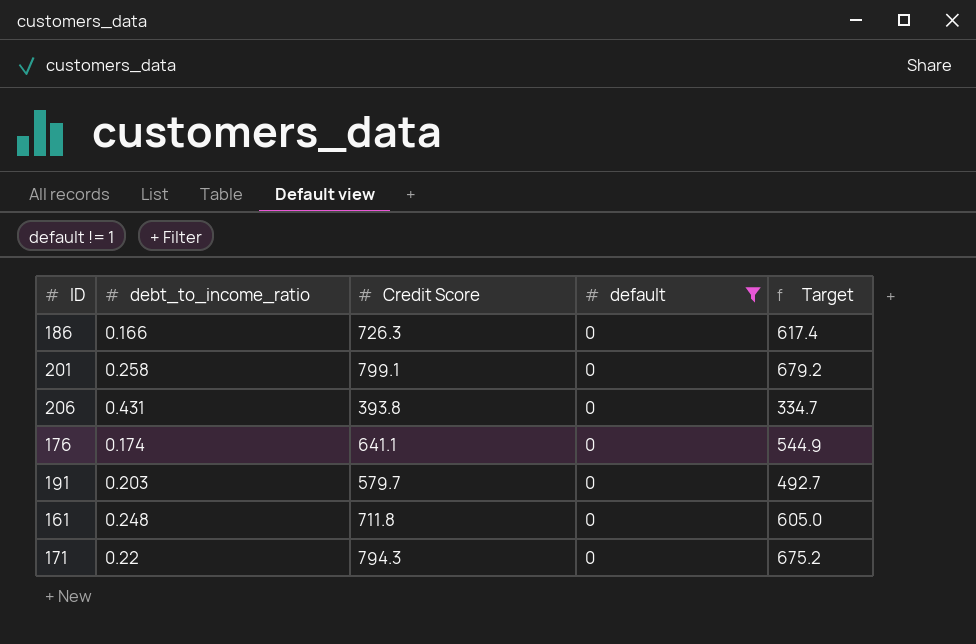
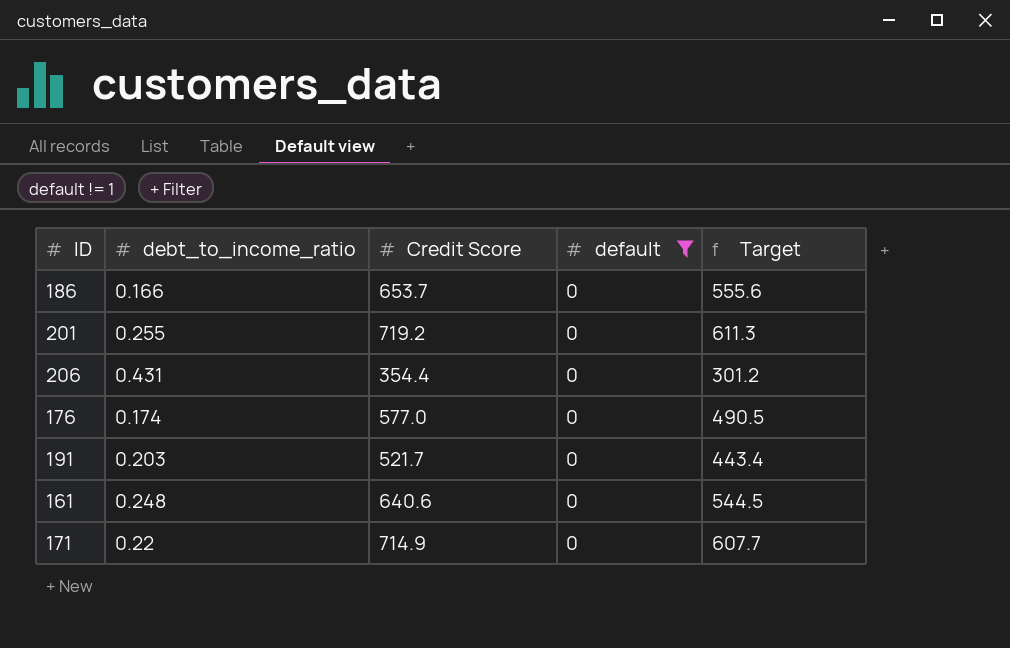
186 | Credit Score: 726.3 -> 653.7
186 | Target: 617.4 -> 555.6
201 | debt_to_income_ratio: 0.258 -> 0.255
201 | Credit Score: 799.1 -> 719.2
201 | Target: 679.2 -> 611.3
206 | Credit Score: 393.8 -> 354.4
206 | Target: 334.7 -> 301.2
176 | Credit Score: 641.1 -> 577.0
176 | Target: 544.9 -> 490.5
191 | Credit Score: 579.7 -> 521.7
191 | Target: 492.7 -> 443.4
161 | Credit Score: 711.8 -> 640.6
161 | Target: 605.0 -> 544.5
171 | Credit Score: 794.3 -> 714.9
171 | Target: 675.2 -> 607.7

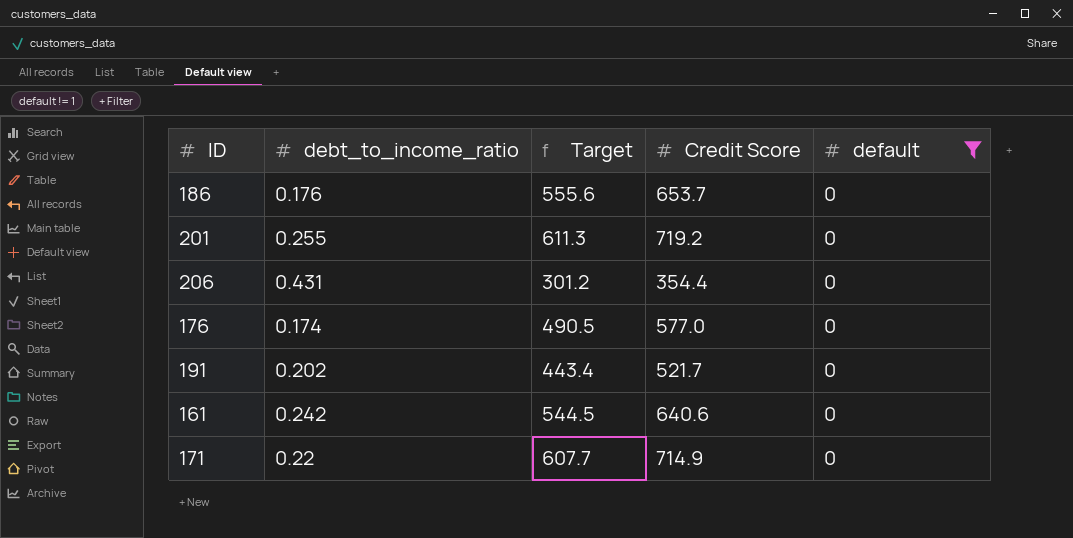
column Target | position: 5 -> 3
186 | debt_to_income_ratio: 0.166 -> 0.176
191 | debt_to_income_ratio: 0.203 -> 0.202
161 | debt_to_income_ratio: 0.248 -> 0.242

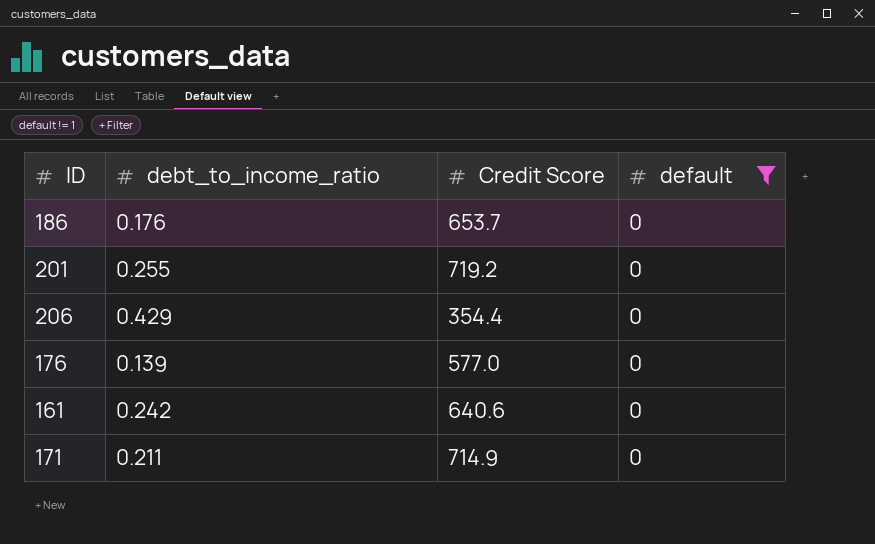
column Target | formula: [Credit Score] * 0.85 -> none
row 191: 0.202 | 443.4 | 521.7 | 0 -> none
206 | debt_to_income_ratio: 0.431 -> 0.429
176 | debt_to_income_ratio: 0.174 -> 0.139
171 | debt_to_income_ratio: 0.22 -> 0.211

